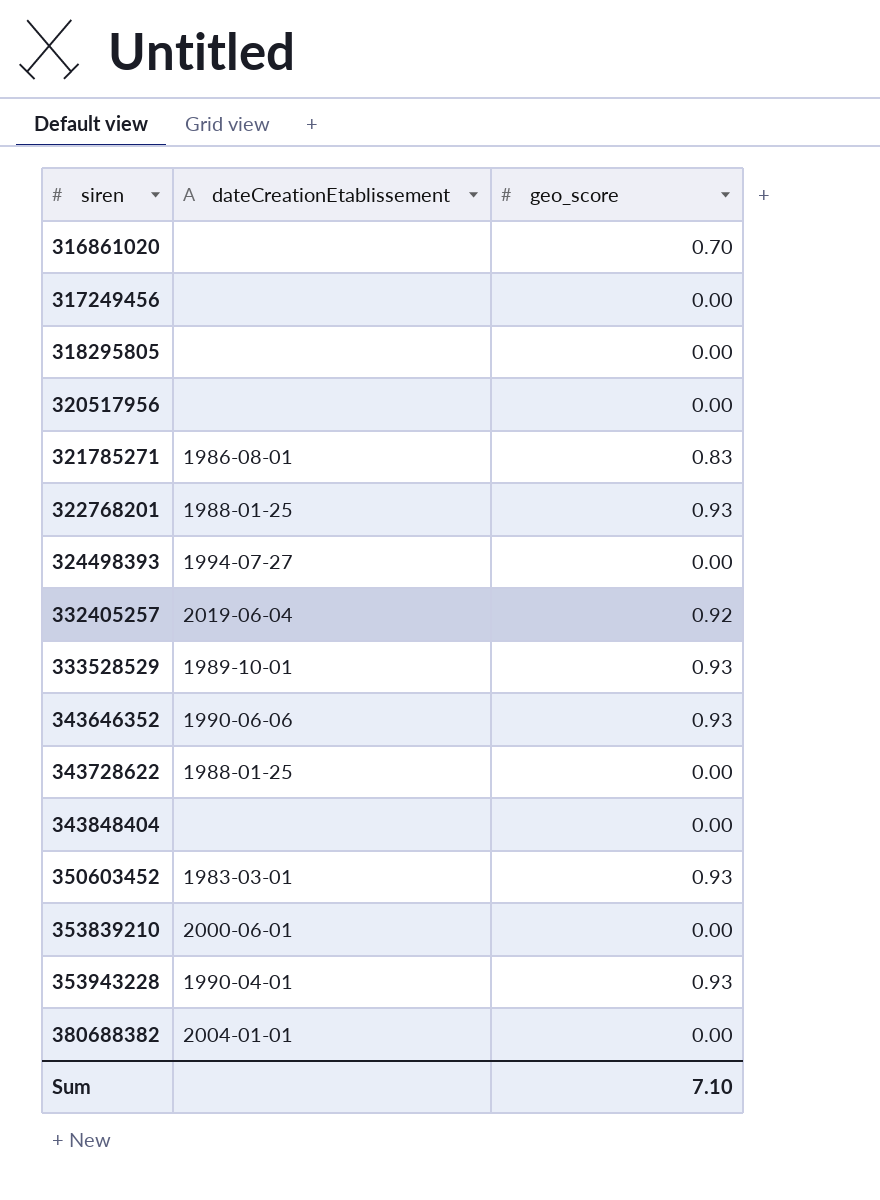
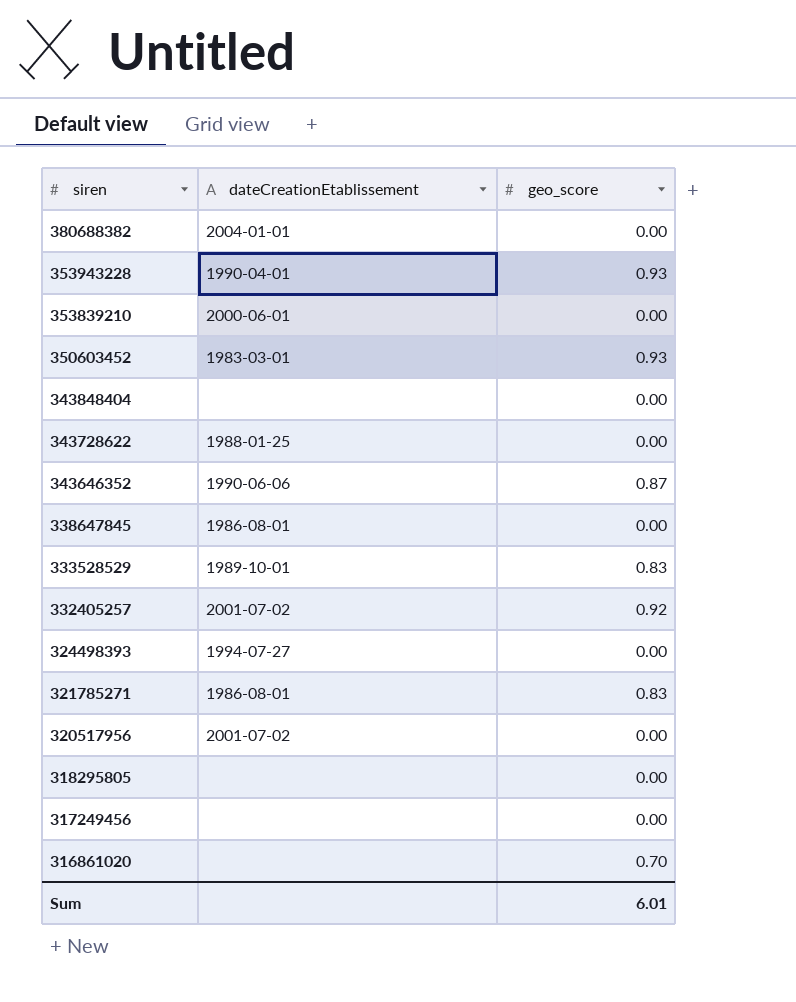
row order: siren ascending -> siren descending
row 322768201: 1988-01-25 | 0.93 -> none
343646352 | geo_score: 0.93 -> 0.87
row 338647845: none -> 1986-08-01 | 0.00
333528529 | geo_score: 0.93 -> 0.83
332405257 | dateCreationEtablissement: 2019-06-04 -> 2001-07-02
320517956 | dateCreationEtablissement: none -> 2001-07-02
Sum | geo_score: 7.10 -> 6.01

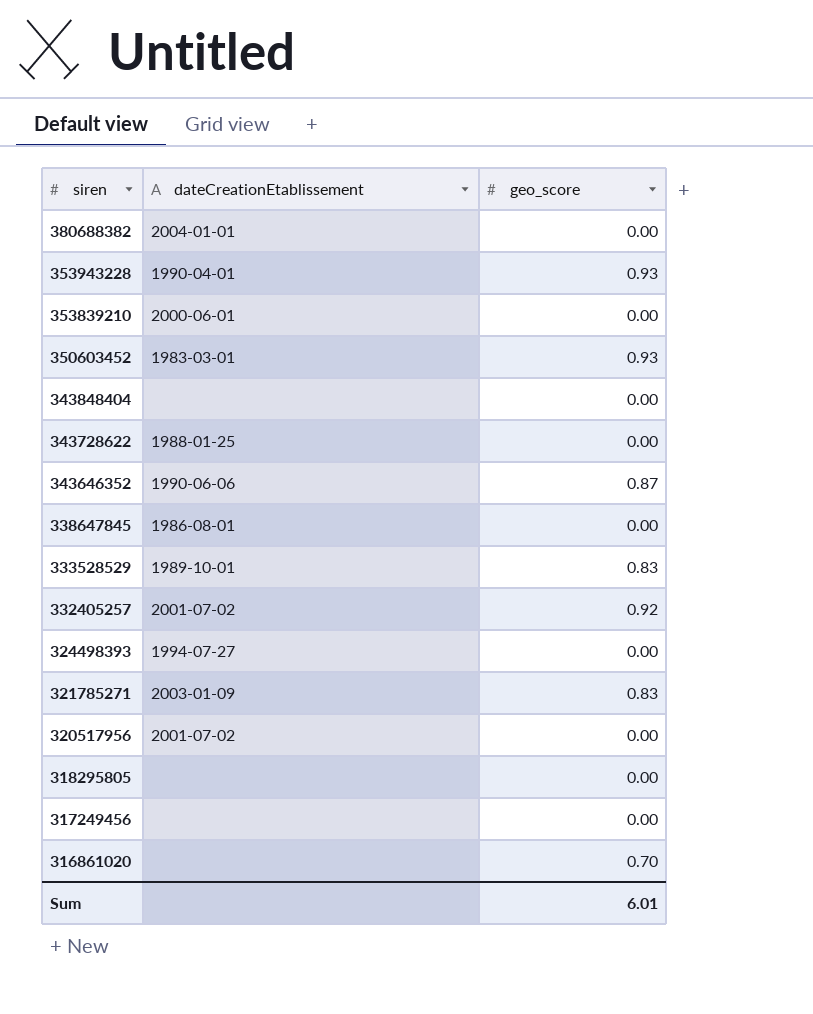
321785271 | dateCreationEtablissement: 1986-08-01 -> 2003-01-09

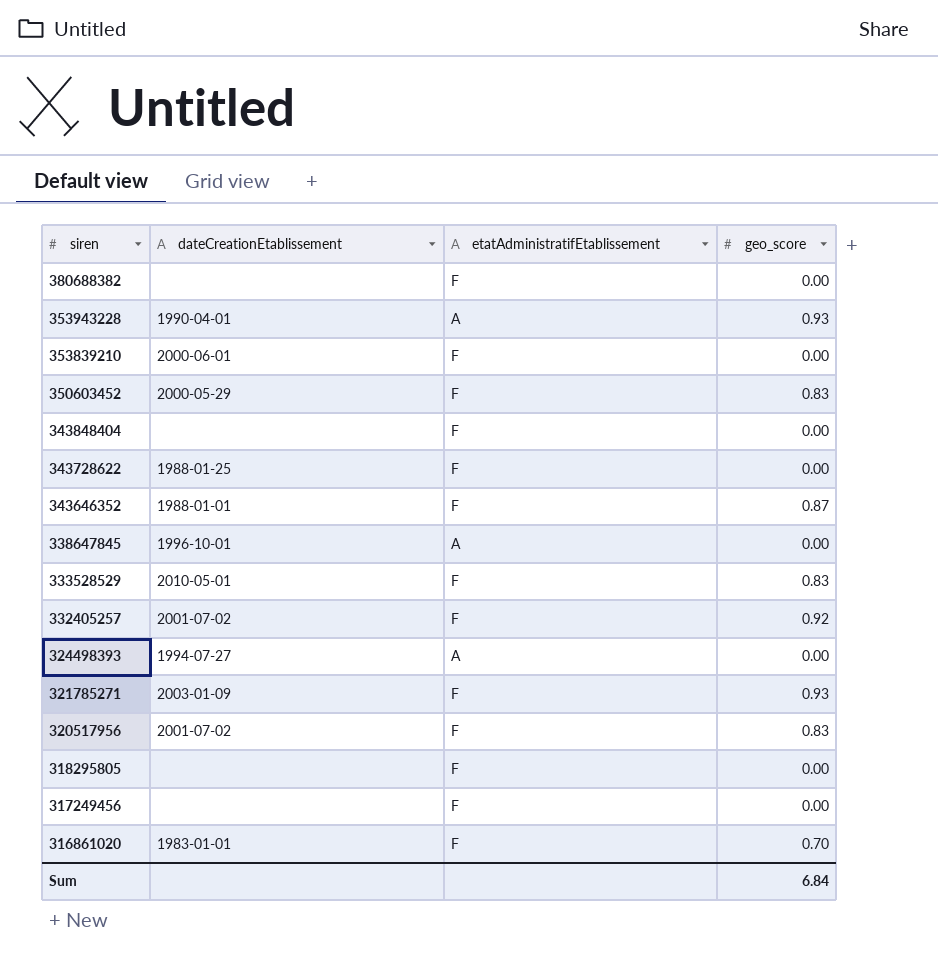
column etatAdministratifEtablissement | position: none -> 3
380688382 | dateCreationEtablissement: 2004-01-01 -> none
350603452 | dateCreationEtablissement: 1983-03-01 -> 2000-05-29
350603452 | geo_score: 0.93 -> 0.83
343646352 | dateCreationEtablissement: 1990-06-06 -> 1988-01-01
338647845 | dateCreationEtablissement: 1986-08-01 -> 1996-10-01
333528529 | dateCreationEtablissement: 1989-10-01 -> 2010-05-01
321785271 | geo_score: 0.83 -> 0.93
320517956 | geo_score: 0.00 -> 0.83
316861020 | dateCreationEtablissement: none -> 1983-01-01
Sum | geo_score: 6.01 -> 6.84

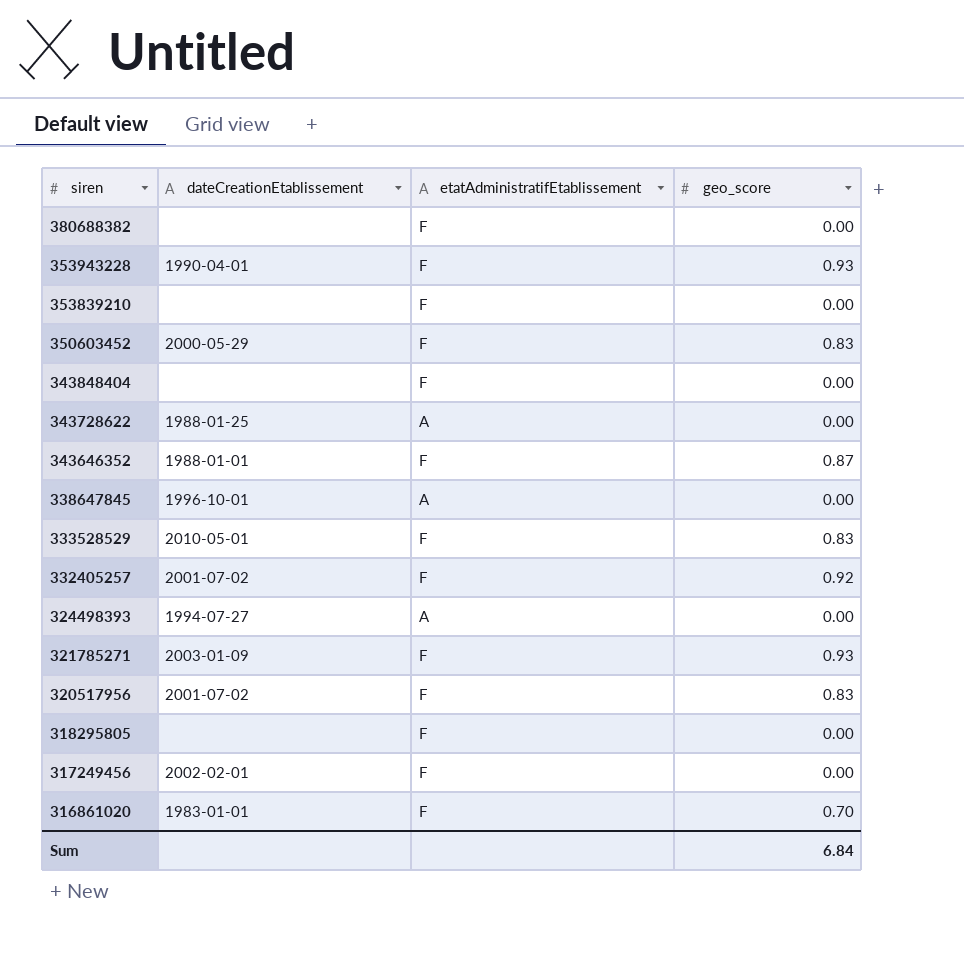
353943228 | etatAdministratifEtablissement: A -> F
353839210 | dateCreationEtablissement: 2000-06-01 -> none
343728622 | etatAdministratifEtablissement: F -> A
317249456 | dateCreationEtablissement: none -> 2002-02-01

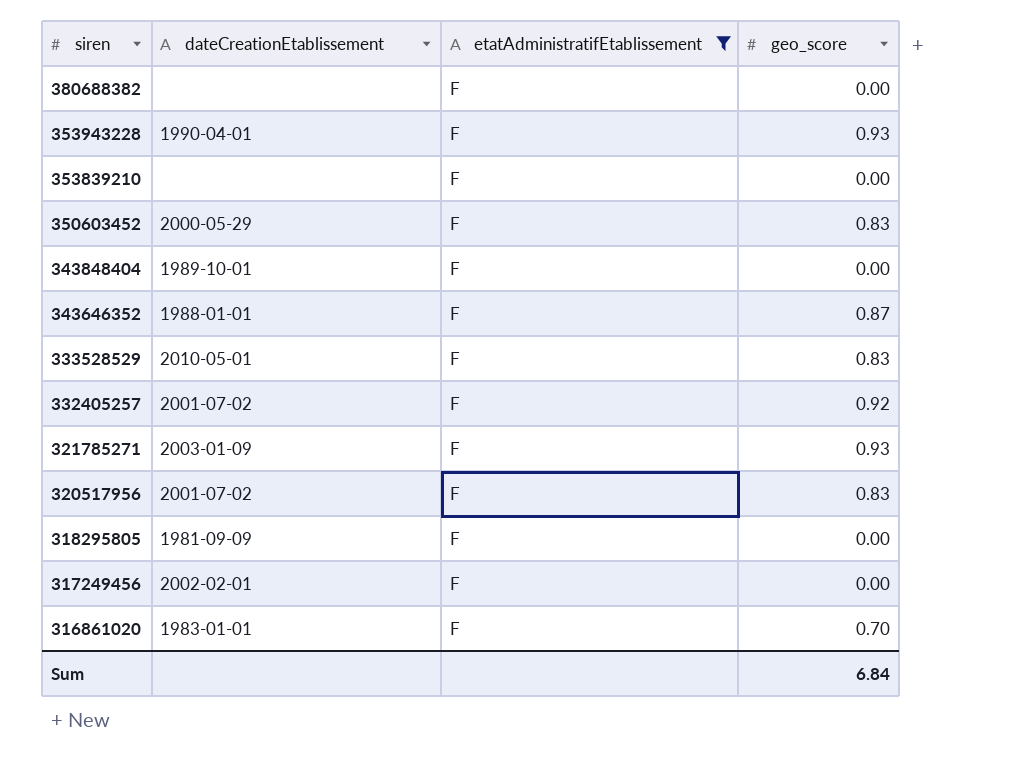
filter: none -> etatAdministratifEtablissement = F
343848404 | dateCreationEtablissement: none -> 1989-10-01
318295805 | dateCreationEtablissement: none -> 1981-09-09

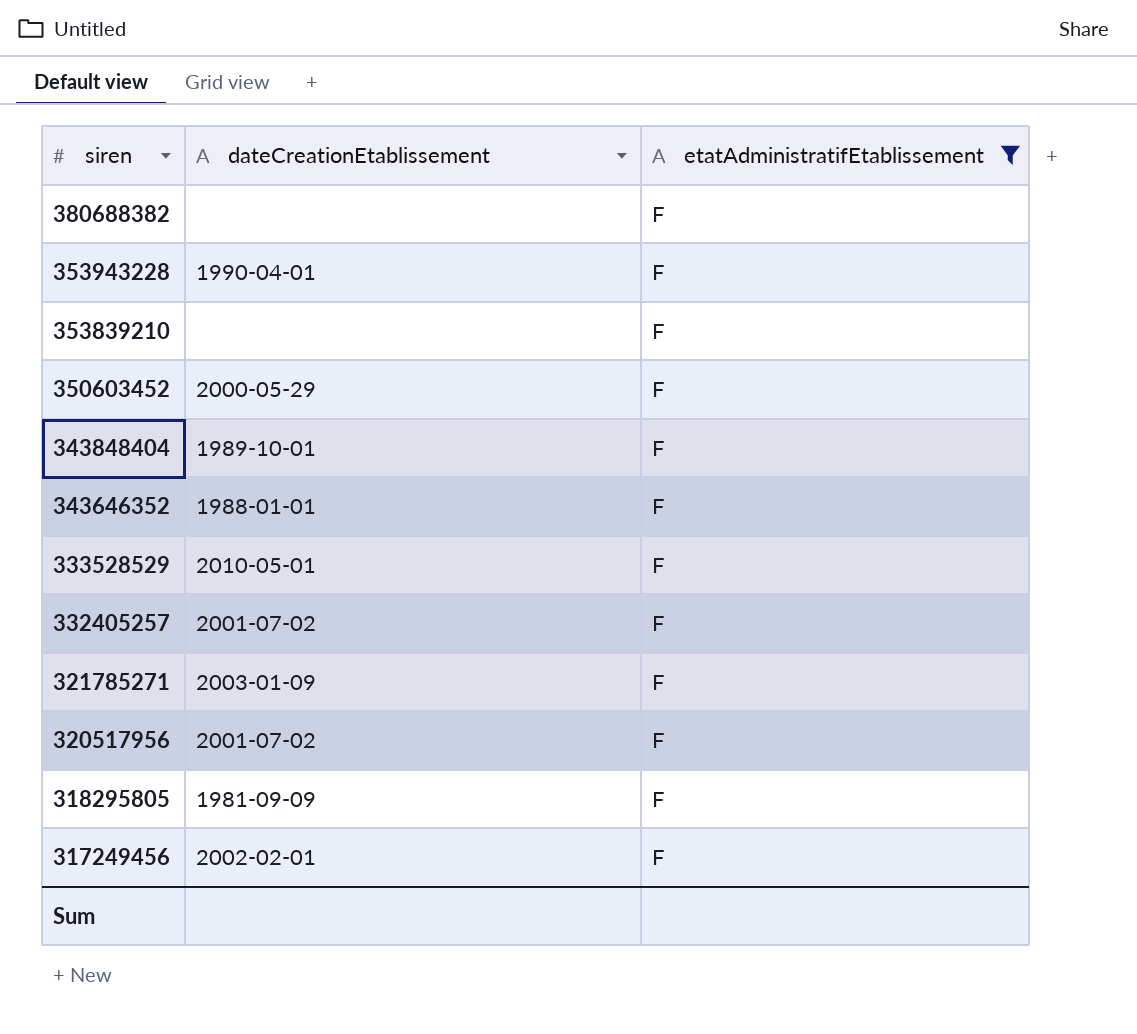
column geo_score | position: 4 -> none
row 316861020: 1983-01-01 | F | 0.70 -> none

